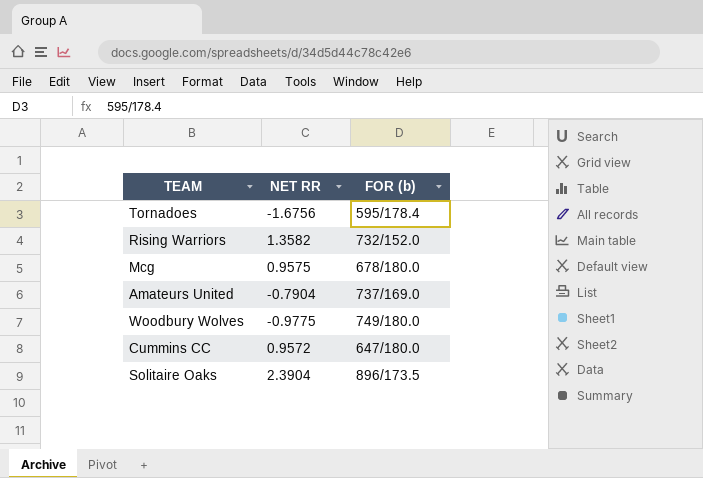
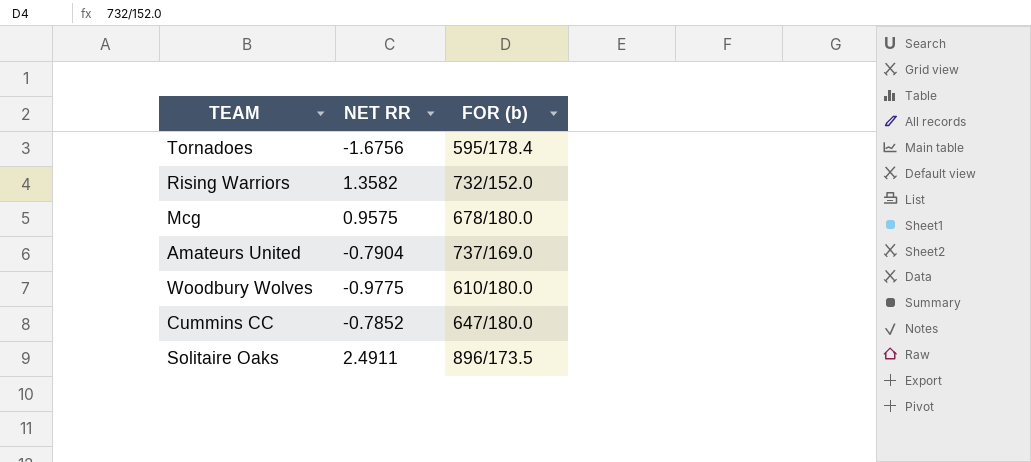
Woodbury Wolves | FOR (b): 749/180.0 -> 610/180.0
Cummins CC | NET RR: 0.9572 -> -0.7852
Solitaire Oaks | NET RR: 2.3904 -> 2.4911

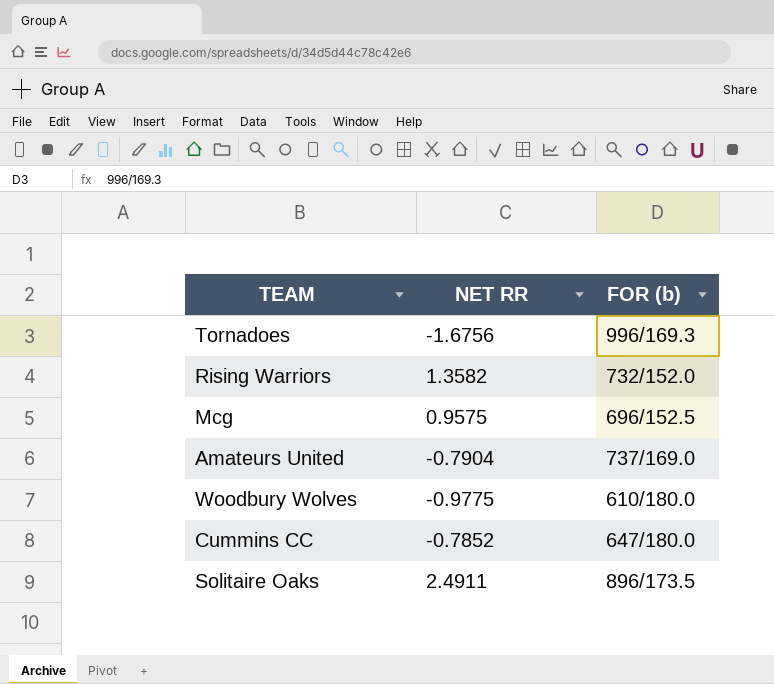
Tornadoes | FOR (b): 595/178.4 -> 996/169.3
Mcg | FOR (b): 678/180.0 -> 696/152.5

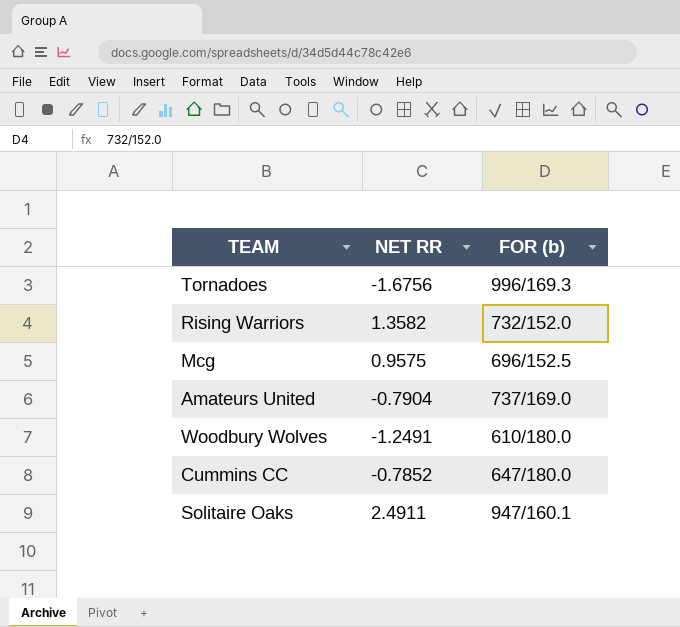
Woodbury Wolves | NET RR: -0.9775 -> -1.2491
Solitaire Oaks | FOR (b): 896/173.5 -> 947/160.1

